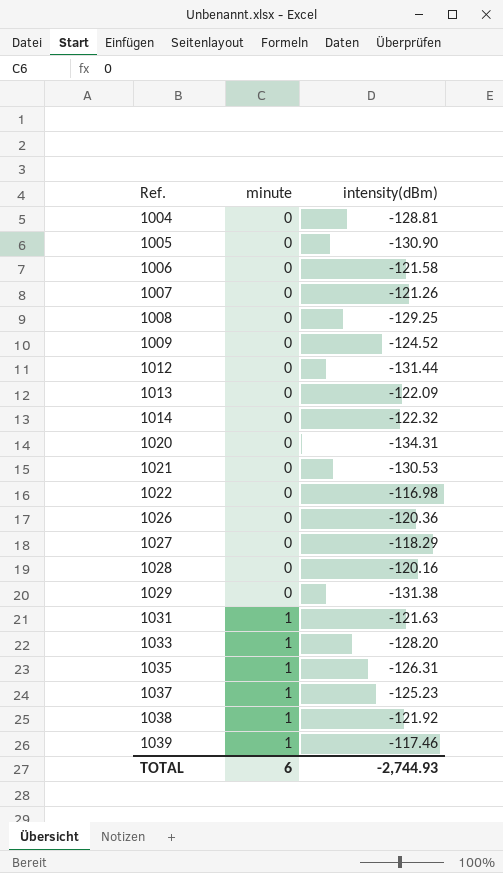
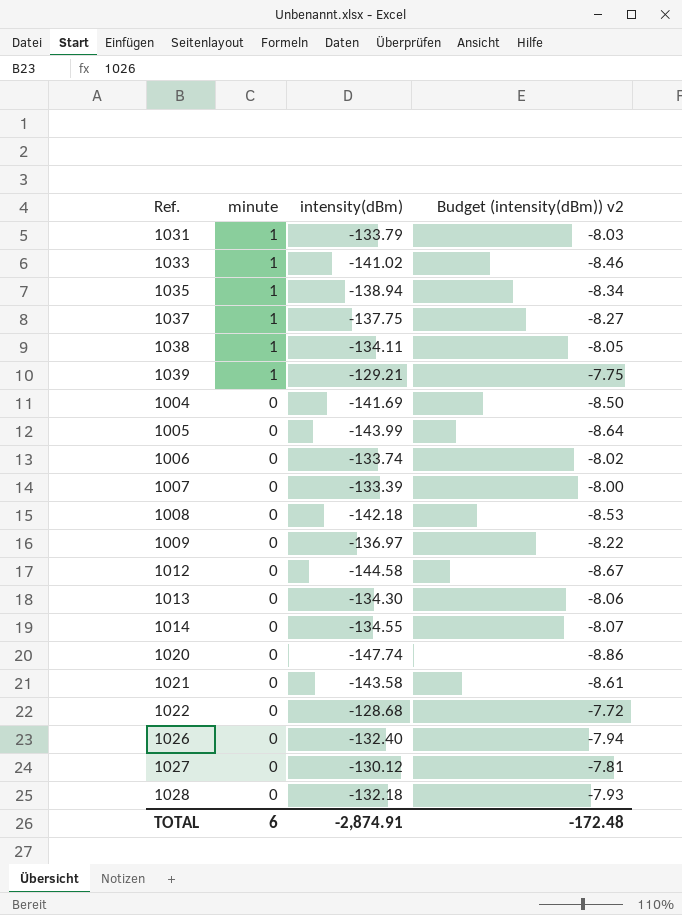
row order: Ref. ascending -> minute descending
column Budget (intensity(dBm)) v2 | formula: none -> [intensity(dBm)] * 0.06
row 1029: 0 | -131.38 -> none
1031 | intensity(dBm): -121.63 -> -133.79
1033 | intensity(dBm): -128.20 -> -141.02
1035 | intensity(dBm): -126.31 -> -138.94
1037 | intensity(dBm): -125.23 -> -137.75
1038 | intensity(dBm): -121.92 -> -134.11
1039 | intensity(dBm): -117.46 -> -129.21
1004 | intensity(dBm): -128.81 -> -141.69
1005 | intensity(dBm): -130.90 -> -143.99
1006 | intensity(dBm): -121.58 -> -133.74
1007 | intensity(dBm): -121.26 -> -133.39
1008 | intensity(dBm): -129.25 -> -142.18
1009 | intensity(dBm): -124.52 -> -136.97
1012 | intensity(dBm): -131.44 -> -144.58
1013 | intensity(dBm): -122.09 -> -134.30
1014 | intensity(dBm): -122.32 -> -134.55
1020 | intensity(dBm): -134.31 -> -147.74
1021 | intensity(dBm): -130.53 -> -143.58
1022 | intensity(dBm): -116.98 -> -128.68
1026 | intensity(dBm): -120.36 -> -132.40
1027 | intensity(dBm): -118.29 -> -130.12
1028 | intensity(dBm): -120.16 -> -132.18
TOTAL | intensity(dBm): -2,744.93 -> -2,874.91

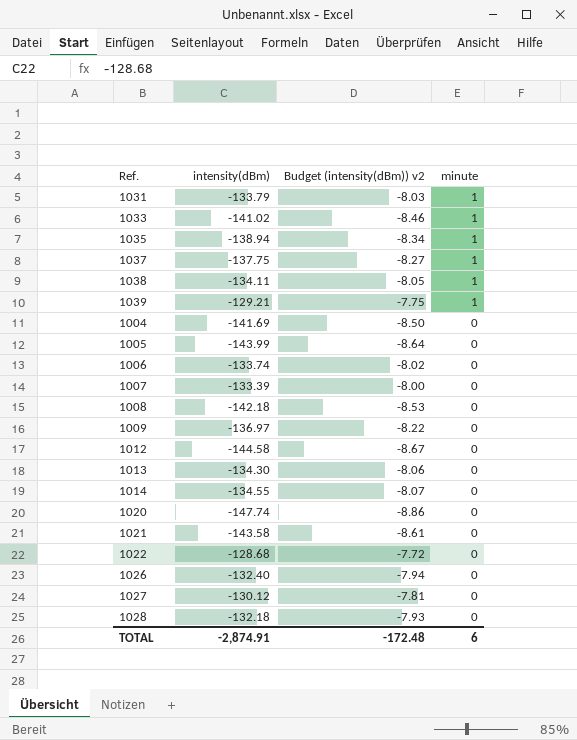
column minute | position: 2 -> 4

